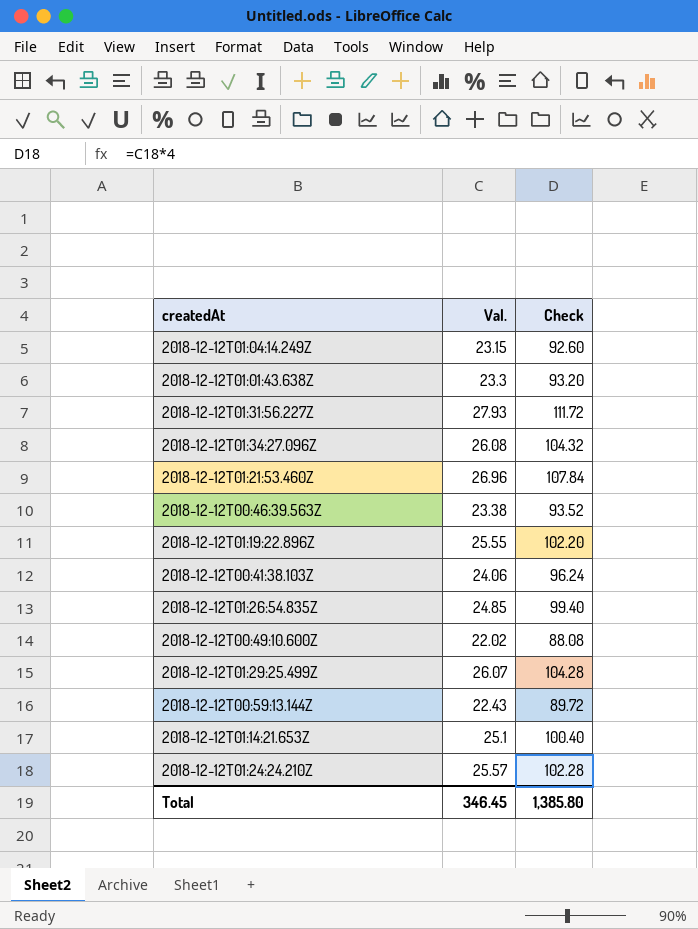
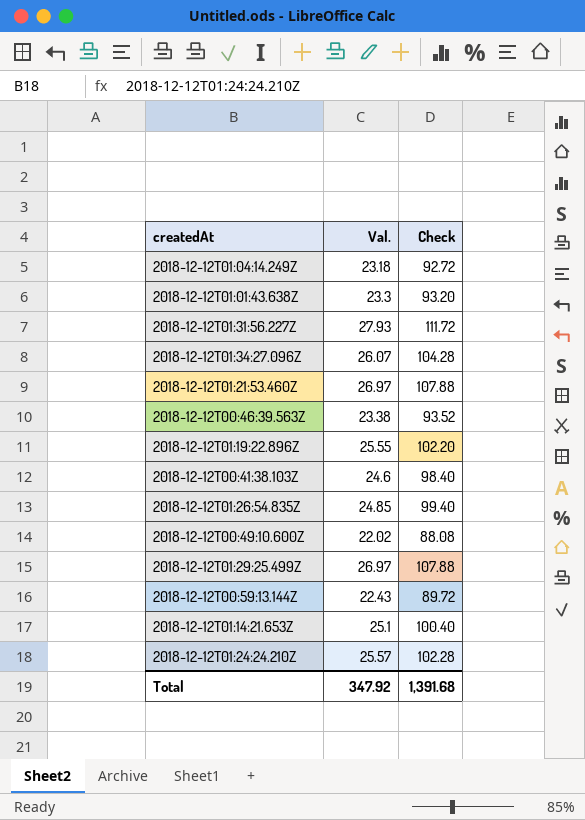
2018-12-12T01:04:14.249Z | Val.: 23.15 -> 23.18
2018-12-12T01:04:14.249Z | Check: 92.60 -> 92.72
2018-12-12T01:34:27.096Z | Val.: 26.08 -> 26.07
2018-12-12T01:34:27.096Z | Check: 104.32 -> 104.28
2018-12-12T01:21:53.460Z | Val.: 26.96 -> 26.97
2018-12-12T01:21:53.460Z | Check: 107.84 -> 107.88
2018-12-12T00:41:38.103Z | Val.: 24.06 -> 24.6
2018-12-12T00:41:38.103Z | Check: 96.24 -> 98.40
2018-12-12T01:29:25.499Z | Val.: 26.07 -> 26.97
2018-12-12T01:29:25.499Z | Check: 104.28 -> 107.88
Total | Val.: 346.45 -> 347.92
Total | Check: 1,385.80 -> 1,391.68

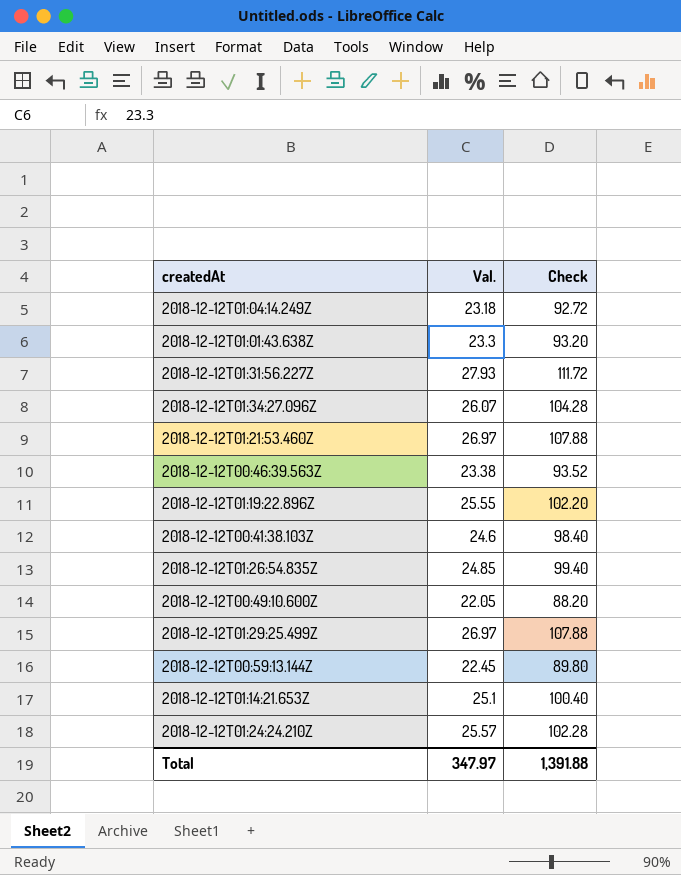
2018-12-12T00:49:10.600Z | Val.: 22.02 -> 22.05
2018-12-12T00:49:10.600Z | Check: 88.08 -> 88.20
2018-12-12T00:59:13.144Z | Val.: 22.43 -> 22.45
2018-12-12T00:59:13.144Z | Check: 89.72 -> 89.80
Total | Val.: 347.92 -> 347.97
Total | Check: 1,391.68 -> 1,391.88

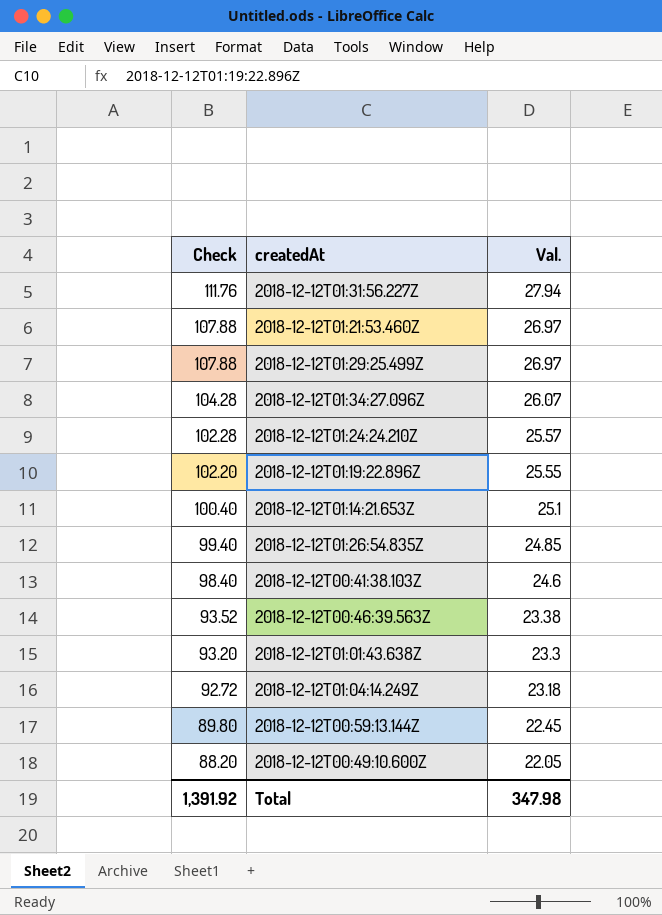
row order: none -> Check descending
column Check | position: 3 -> 1
2018-12-12T01:31:56.227Z | Check: 111.72 -> 111.76
2018-12-12T01:31:56.227Z | Val.: 27.93 -> 27.94
Total | Check: 1,391.88 -> 1,391.92
Total | Val.: 347.97 -> 347.98

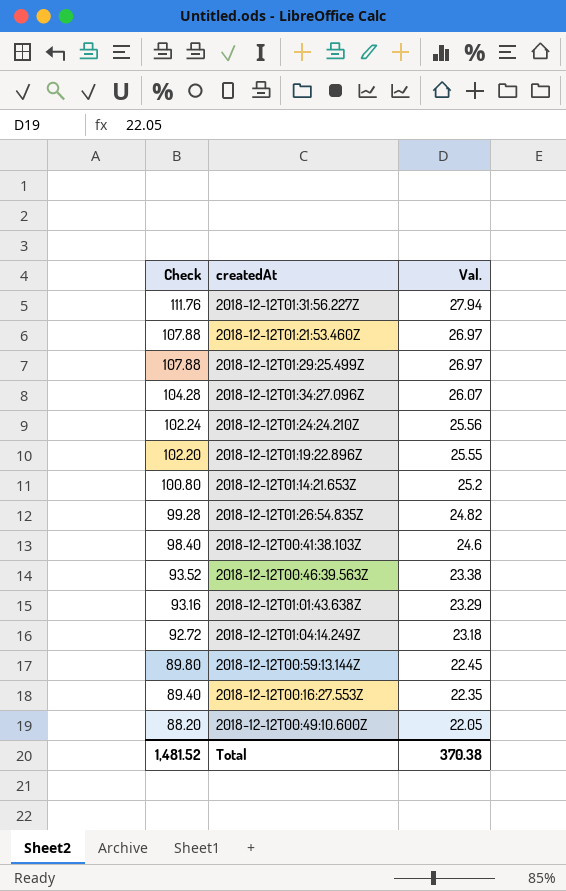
2018-12-12T01:24:24.210Z | Check: 102.28 -> 102.24
2018-12-12T01:24:24.210Z | Val.: 25.57 -> 25.56
2018-12-12T01:14:21.653Z | Check: 100.40 -> 100.80
2018-12-12T01:14:21.653Z | Val.: 25.1 -> 25.2
2018-12-12T01:26:54.835Z | Check: 99.40 -> 99.28
2018-12-12T01:26:54.835Z | Val.: 24.85 -> 24.82
2018-12-12T01:01:43.638Z | Check: 93.20 -> 93.16
2018-12-12T01:01:43.638Z | Val.: 23.3 -> 23.29
row 2018-12-12T00:16:27.553Z: none -> 89.40 | 22.35
Total | Check: 1,391.92 -> 1,481.52
Total | Val.: 347.98 -> 370.38

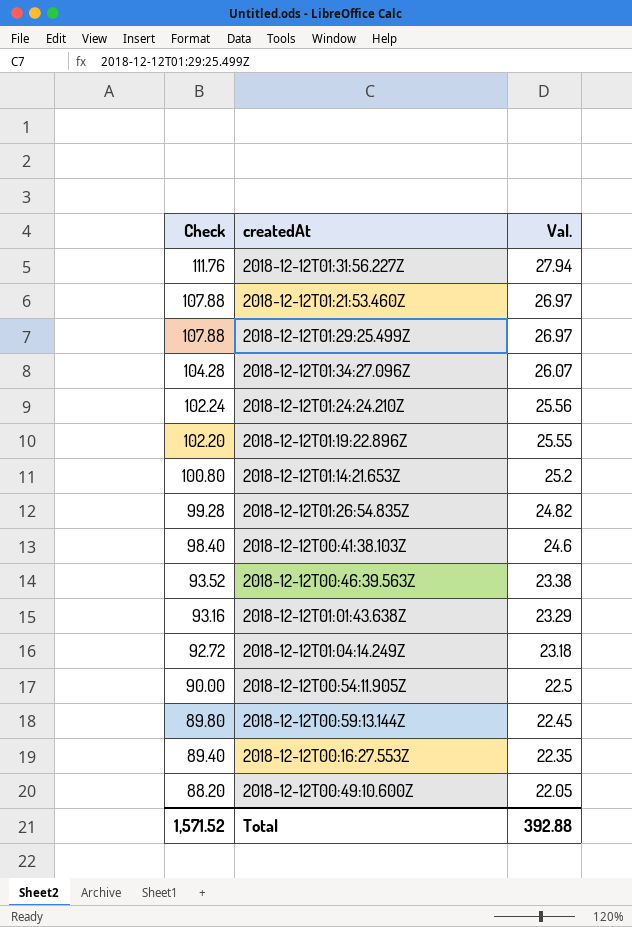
row 2018-12-12T00:54:11.905Z: none -> 90.00 | 22.5
Total | Check: 1,481.52 -> 1,571.52
Total | Val.: 370.38 -> 392.88

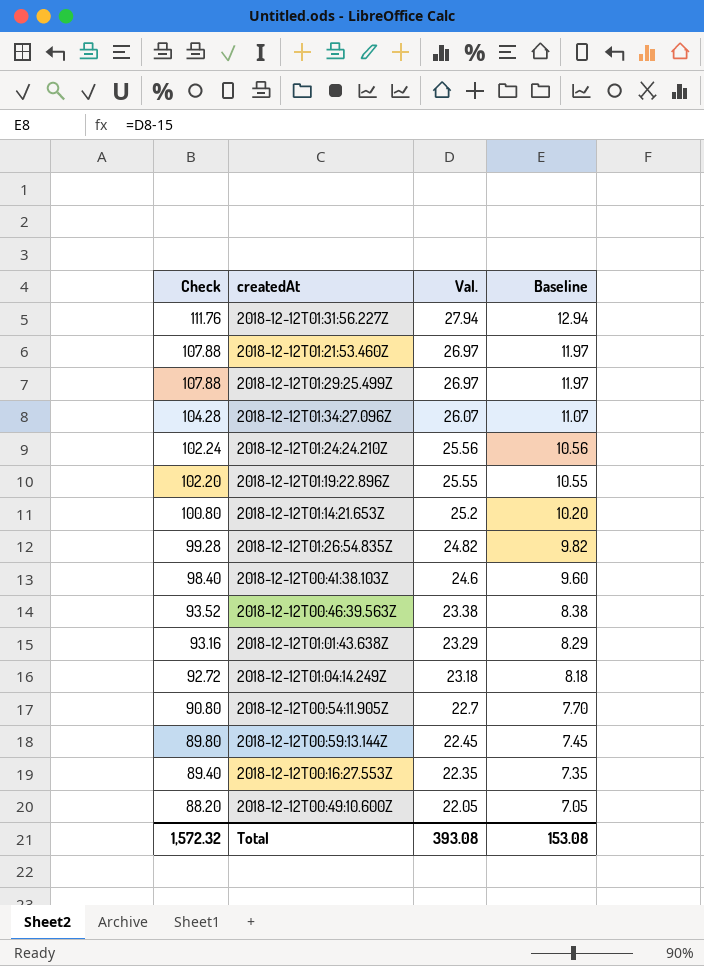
column Baseline | formula: none -> [Val.] - 15
2018-12-12T00:54:11.905Z | Check: 90.00 -> 90.80
2018-12-12T00:54:11.905Z | Val.: 22.5 -> 22.7
Total | Check: 1,571.52 -> 1,572.32
Total | Val.: 392.88 -> 393.08

